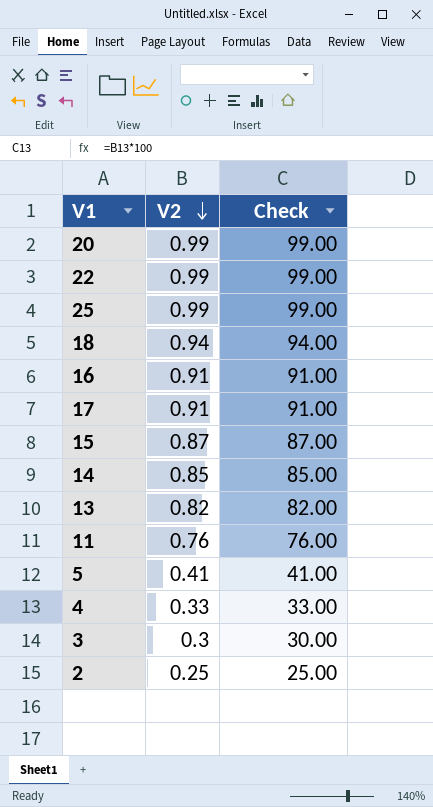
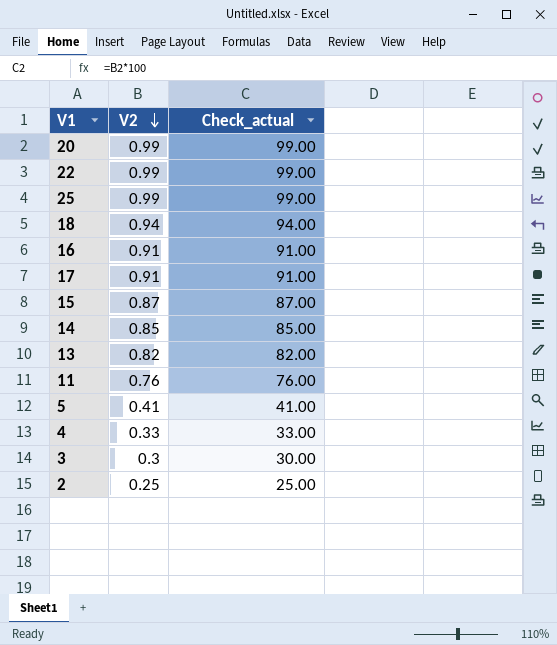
column name: Check -> Check_actual

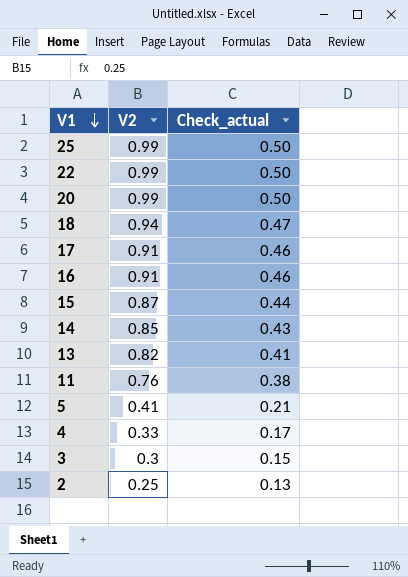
row order: V2 descending -> V1 descending
column Check_actual | formula: [V2] * 100 -> [V2] * 0.5

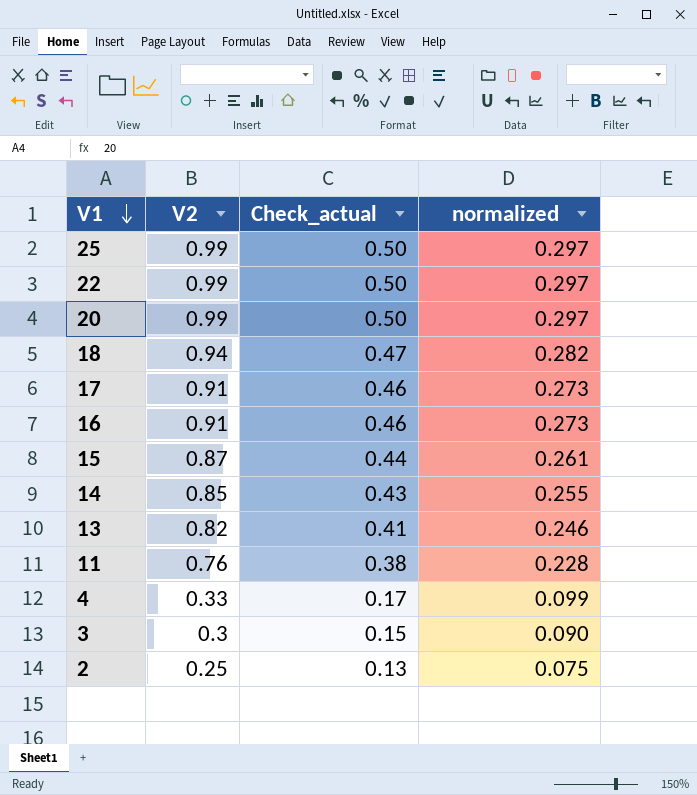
column normalized | formula: none -> [V2] * 0.3
row 5: 0.41 | 0.21 -> none

